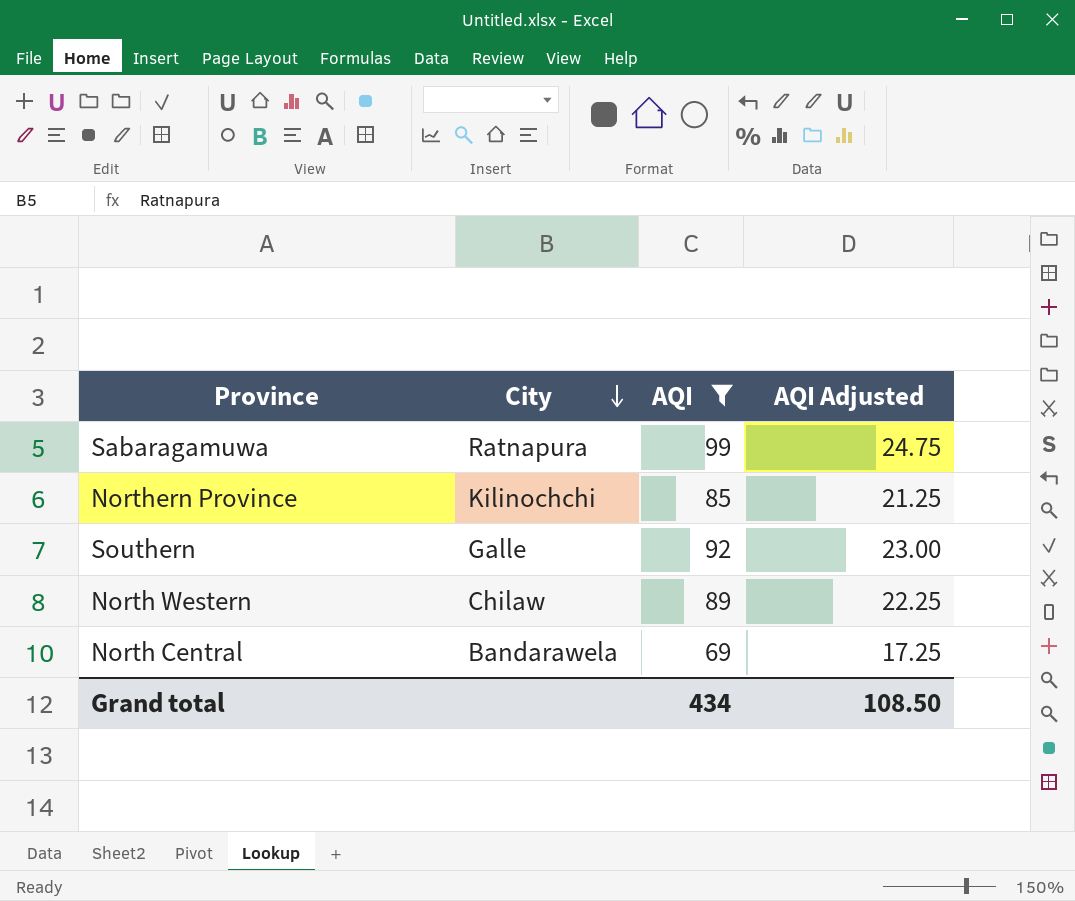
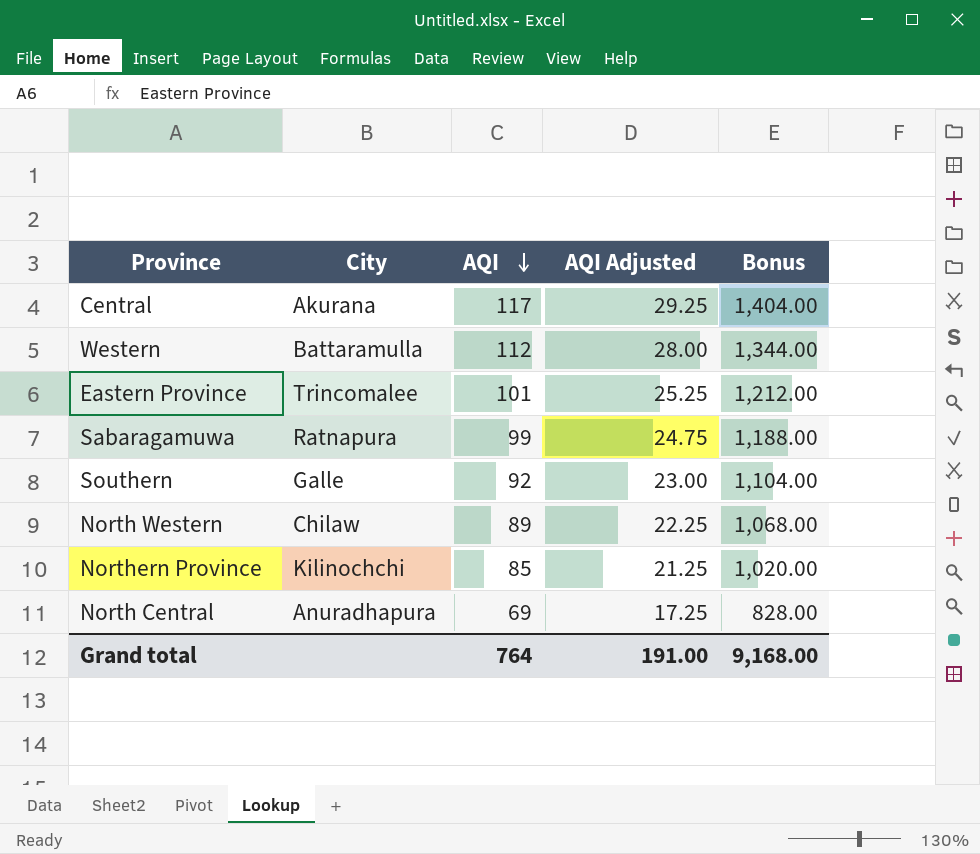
filter: AQI <= 99 -> none
row order: City descending -> AQI descending
column Bonus | formula: none -> [AQI] * 12
North Central | City: Bandarawela -> Anuradhapura
Grand total | AQI: 434 -> 764
Grand total | AQI Adjusted: 108.50 -> 191.00

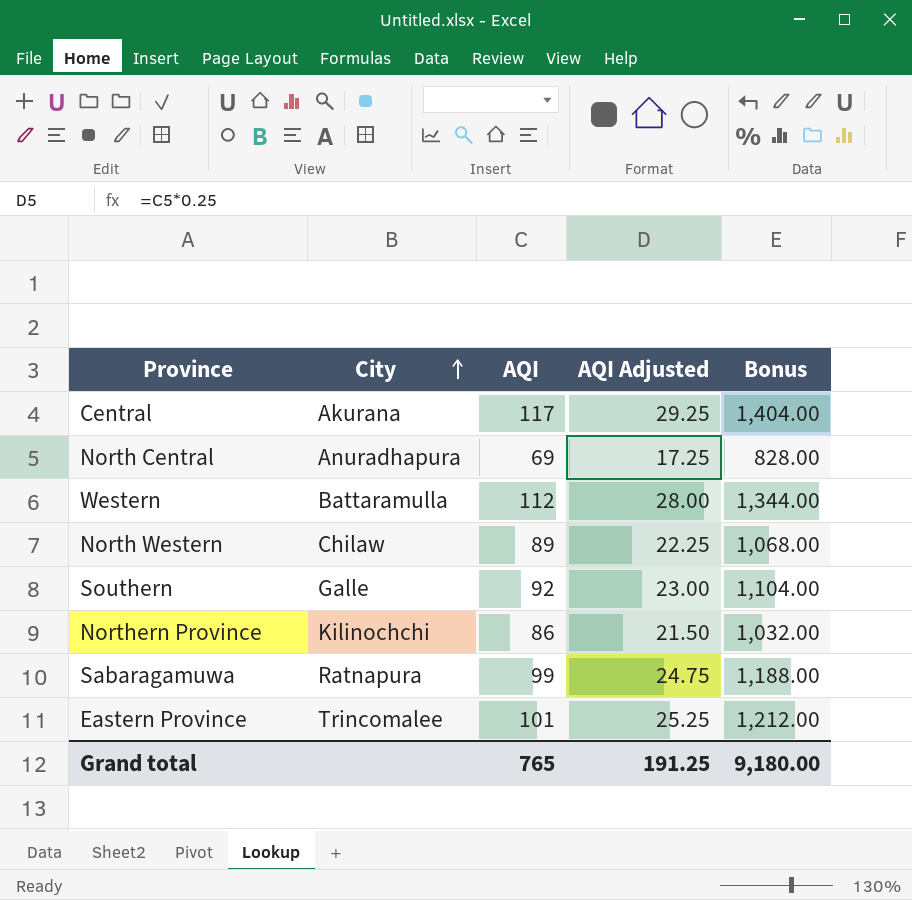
row order: AQI descending -> City ascending
Northern Province | AQI: 85 -> 86
Northern Province | AQI Adjusted: 21.25 -> 21.50
Northern Province | Bonus: 1,020.00 -> 1,032.00
Grand total | AQI: 764 -> 765
Grand total | AQI Adjusted: 191.00 -> 191.25
Grand total | Bonus: 9,168.00 -> 9,180.00

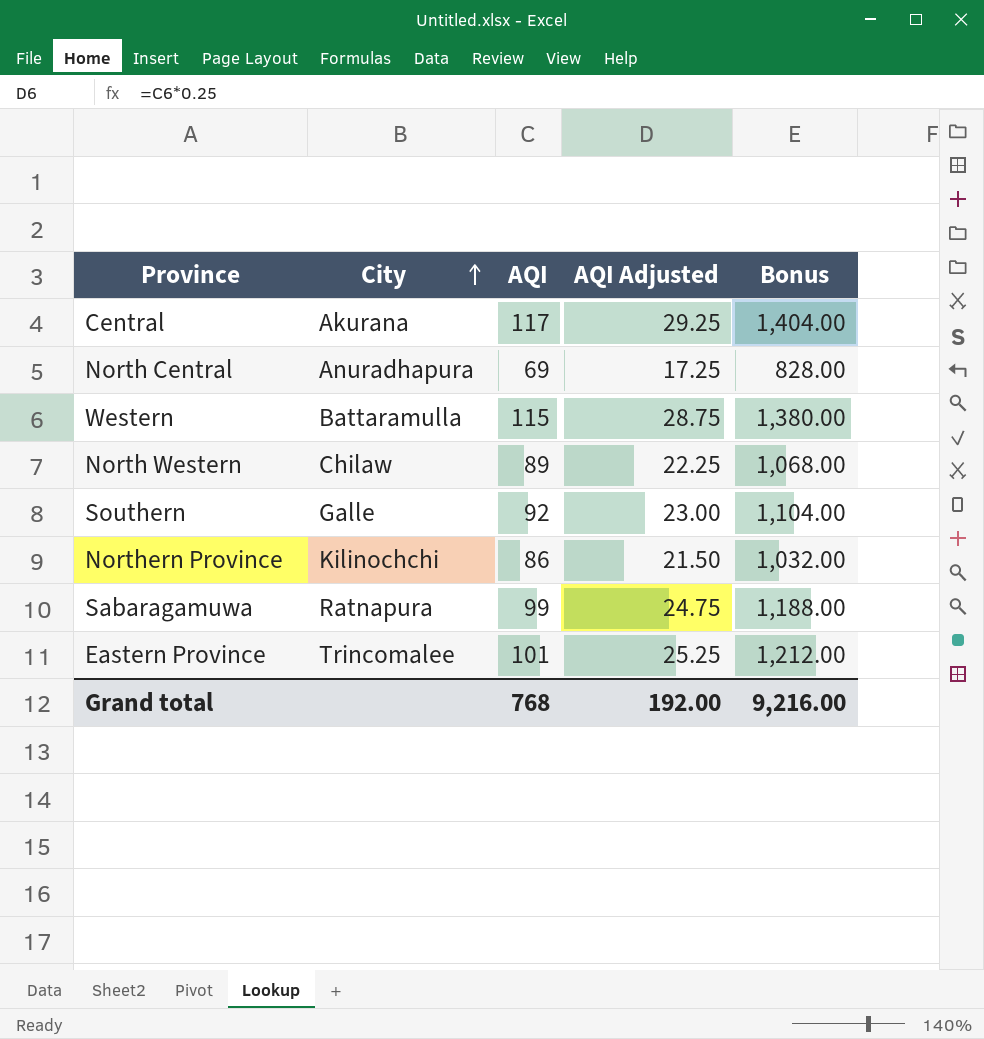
Western | AQI: 112 -> 115
Western | AQI Adjusted: 28.00 -> 28.75
Western | Bonus: 1,344.00 -> 1,380.00
Grand total | AQI: 765 -> 768
Grand total | AQI Adjusted: 191.25 -> 192.00
Grand total | Bonus: 9,180.00 -> 9,216.00

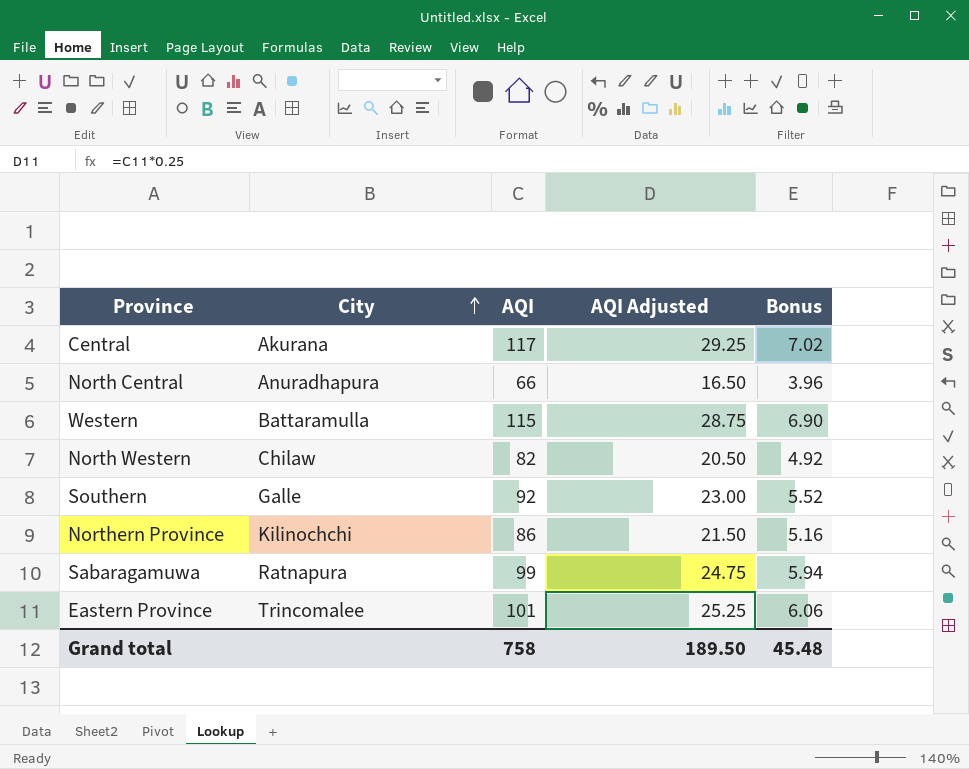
column Bonus | formula: [AQI] * 12 -> [AQI] * 0.06
North Central | AQI: 69 -> 66
North Central | AQI Adjusted: 17.25 -> 16.50
North Western | AQI: 89 -> 82
North Western | AQI Adjusted: 22.25 -> 20.50
Grand total | AQI: 768 -> 758
Grand total | AQI Adjusted: 192.00 -> 189.50
Grand total | Bonus: 9,216.00 -> 45.48

